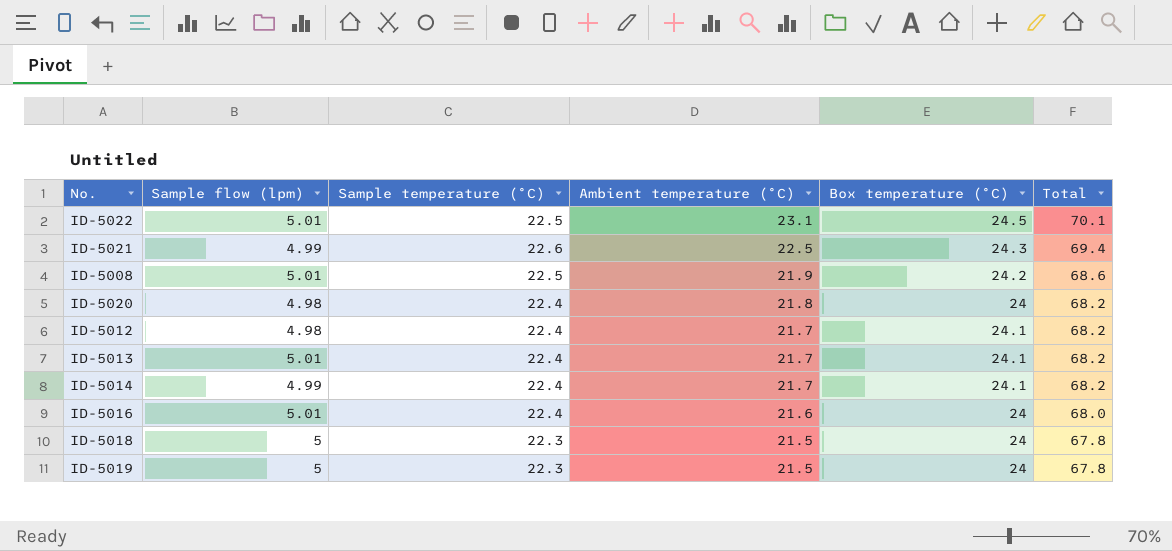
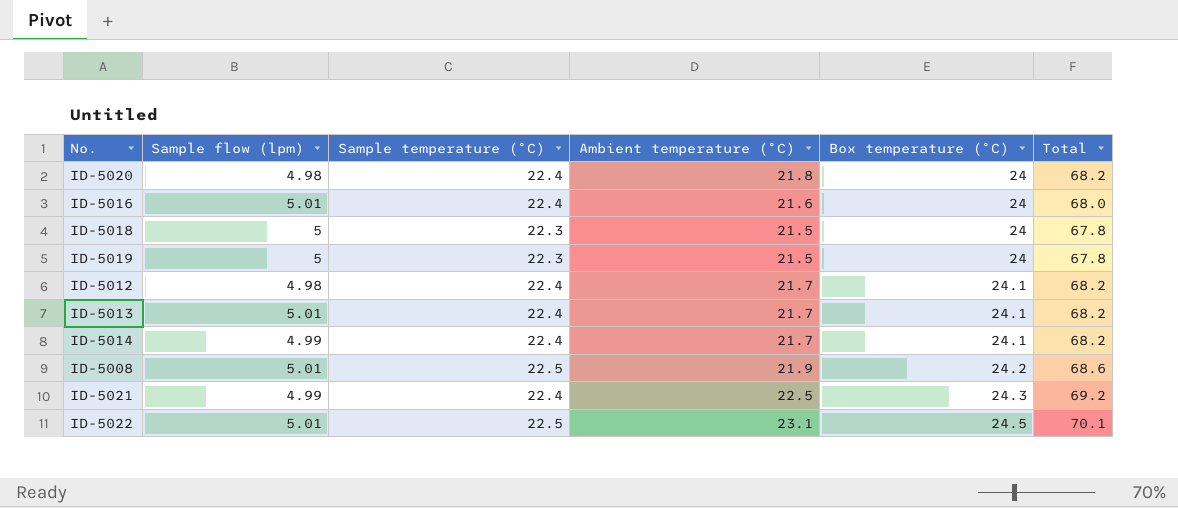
row order: Ambient temperature (°C) descending -> Box temperature (°C) ascending
ID-5021 | Sample temperature (°C): 22.6 -> 22.4
ID-5021 | Total: 69.4 -> 69.2

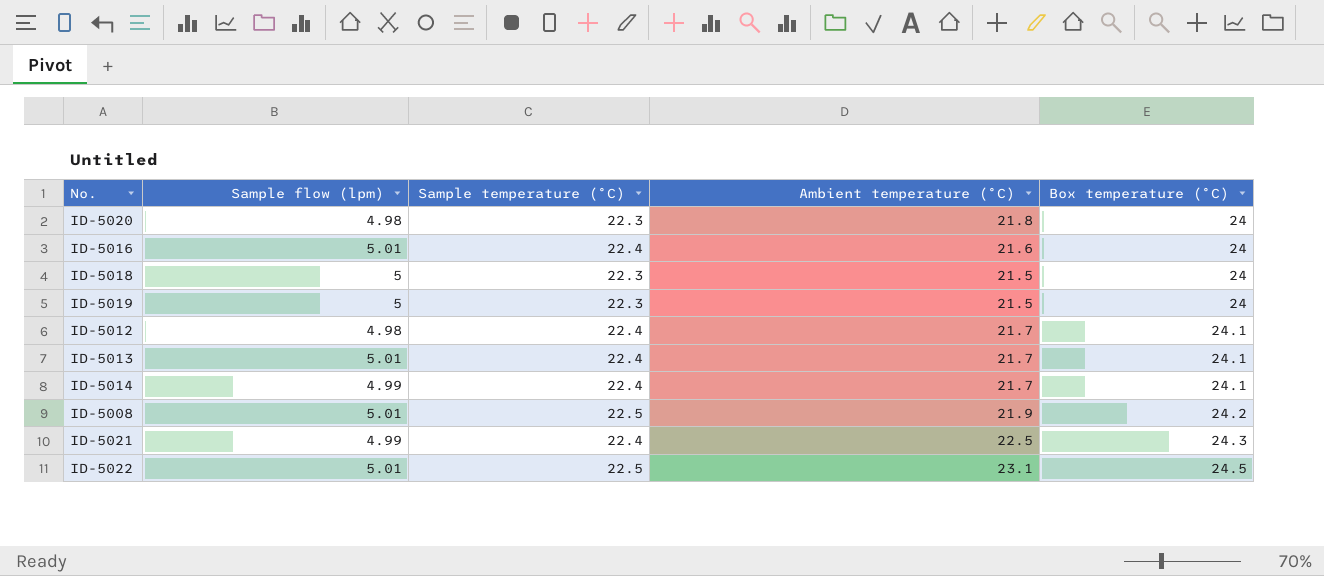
column Total | formula: [Sample temperature (°C)] + [Ambient temperature (°C)] + [Box temperature (°C)] -> none
ID-5020 | Sample temperature (°C): 22.4 -> 22.3

